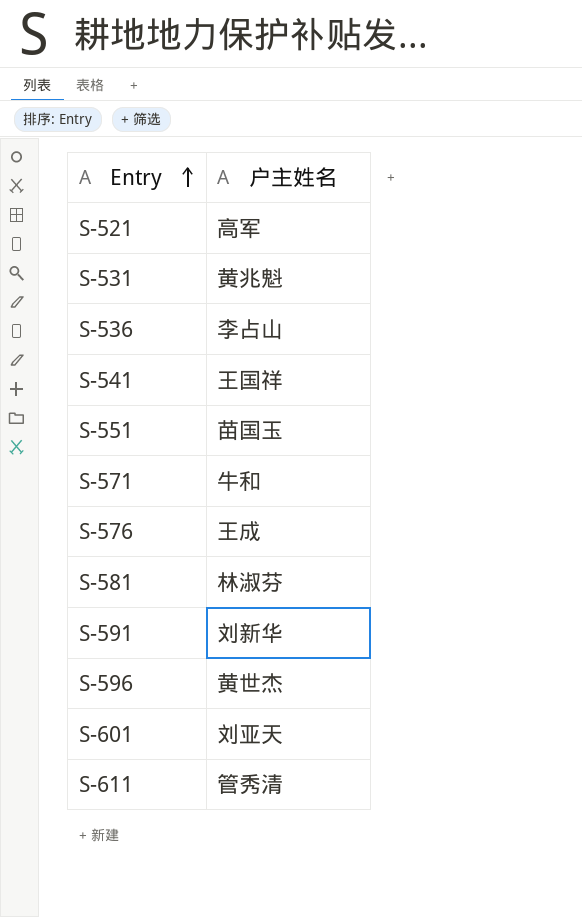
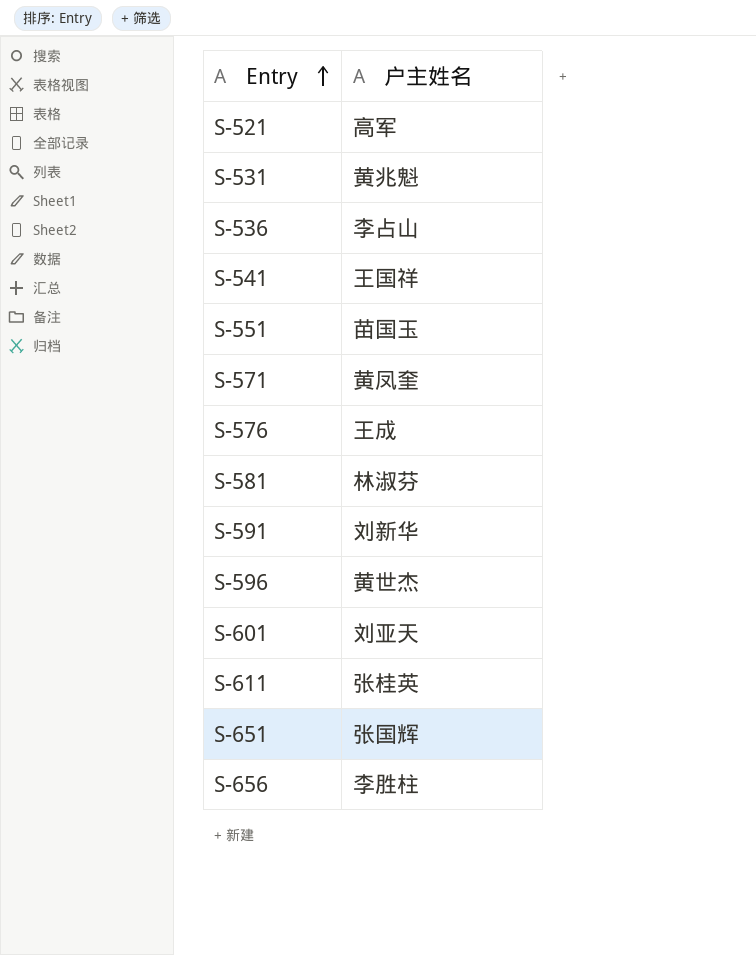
S-571 | 户主姓名: 牛和 -> 黄凤奎
S-611 | 户主姓名: 管秀清 -> 张桂英
row S-651: none -> 张国辉
row S-656: none -> 李胜柱

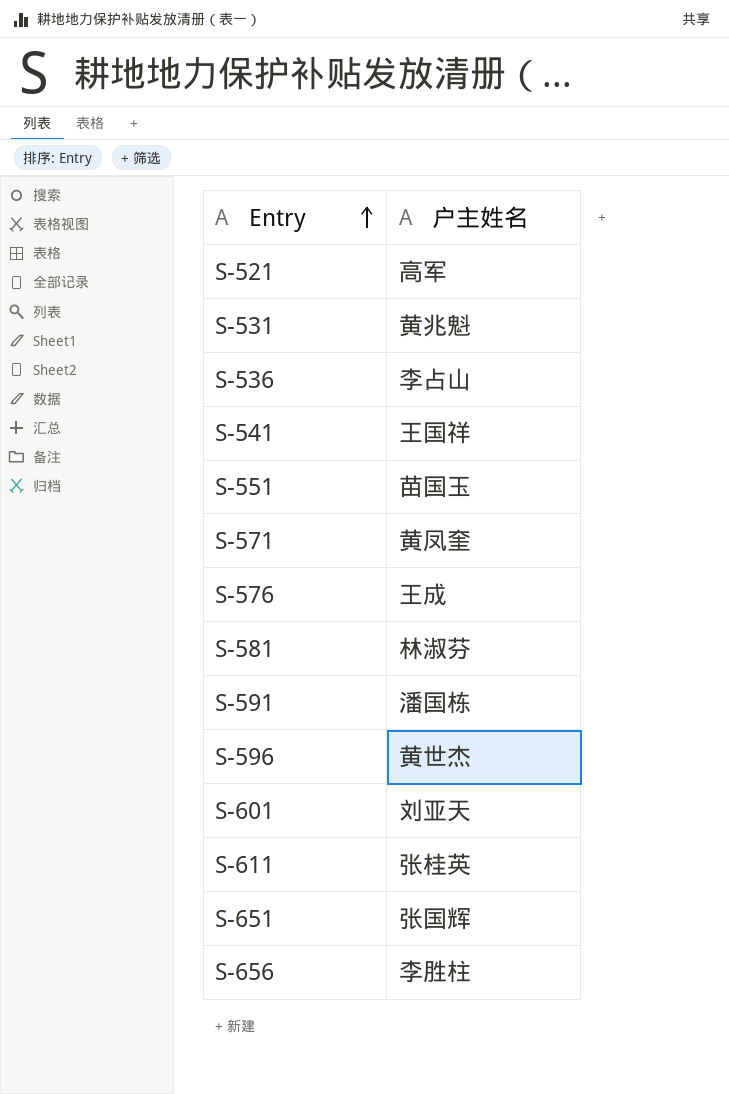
S-591 | 户主姓名: 刘新华 -> 潘国栋

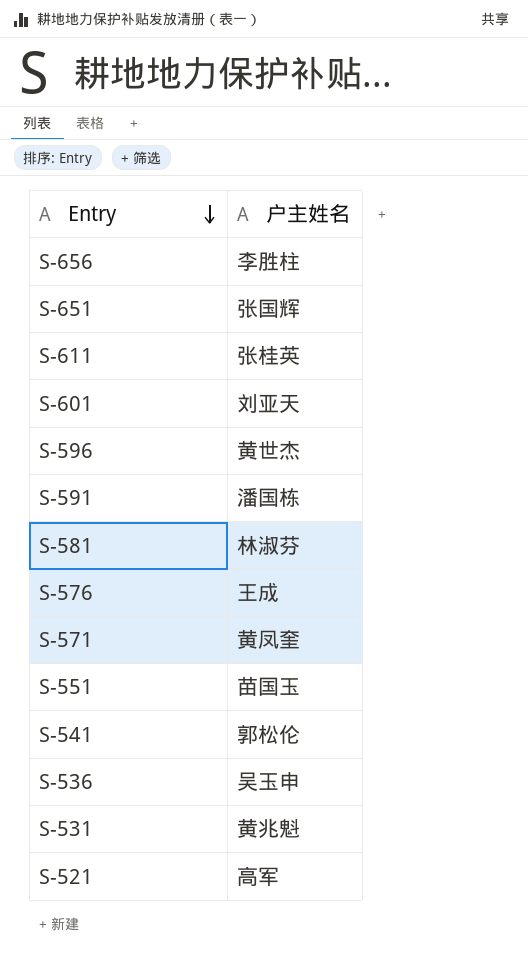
row order: Entry ascending -> Entry descending
S-541 | 户主姓名: 王国祥 -> 郭松伦
S-536 | 户主姓名: 李占山 -> 吴玉申

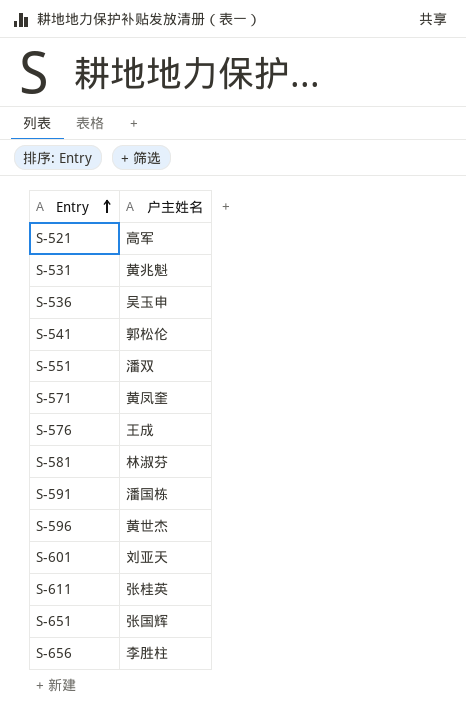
row order: Entry descending -> Entry ascending
S-551 | 户主姓名: 苗国玉 -> 潘双

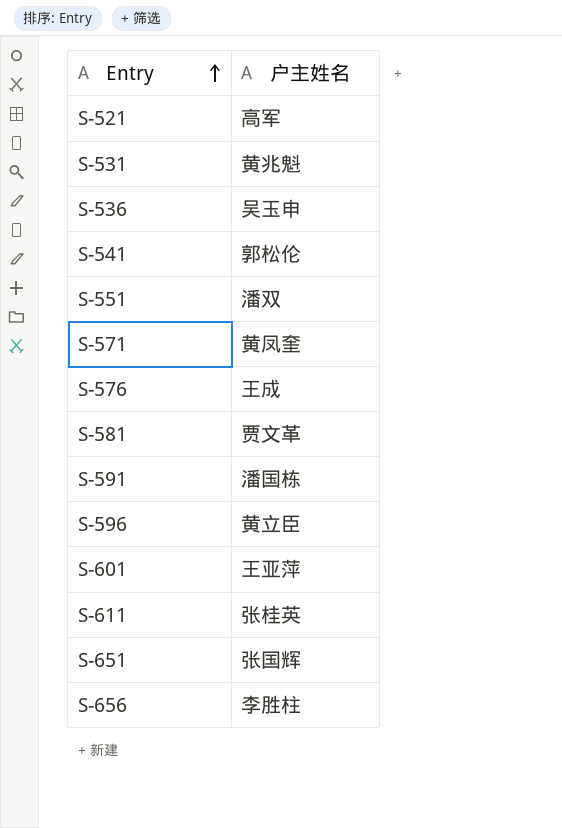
S-581 | 户主姓名: 林淑芬 -> 贾文革
S-596 | 户主姓名: 黄世杰 -> 黄立臣
S-601 | 户主姓名: 刘亚天 -> 王亚萍

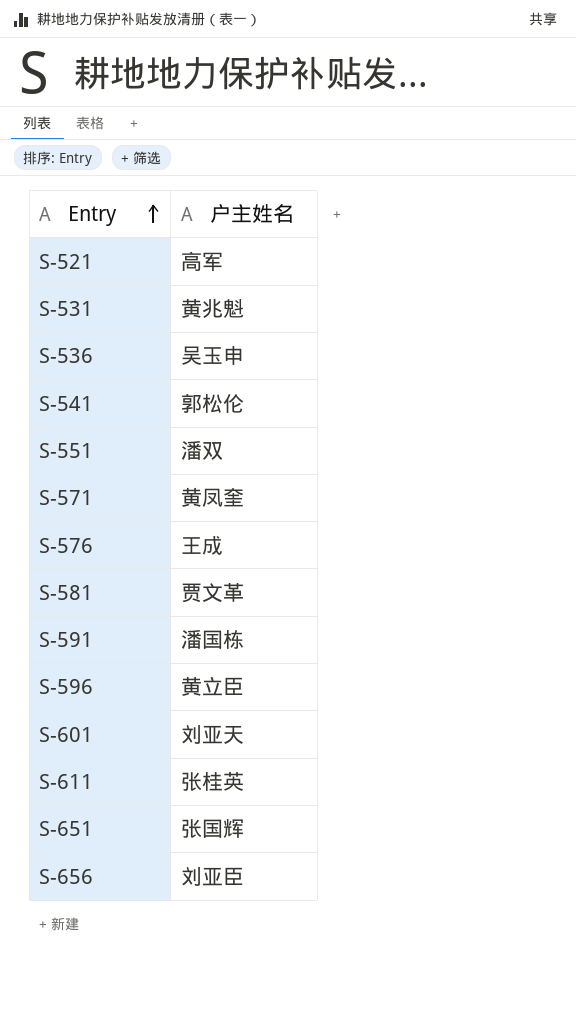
S-601 | 户主姓名: 王亚萍 -> 刘亚天
S-656 | 户主姓名: 李胜柱 -> 刘亚臣

